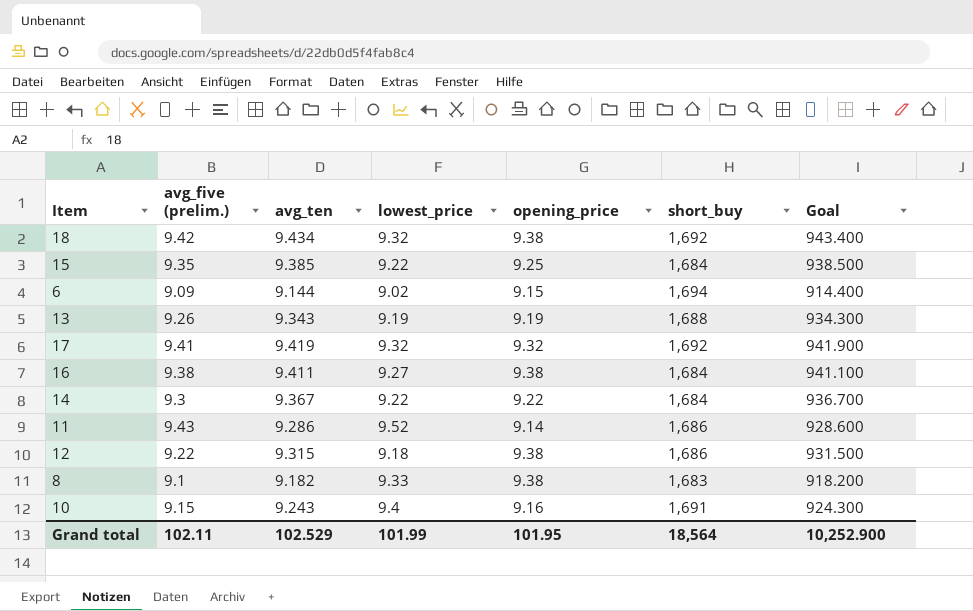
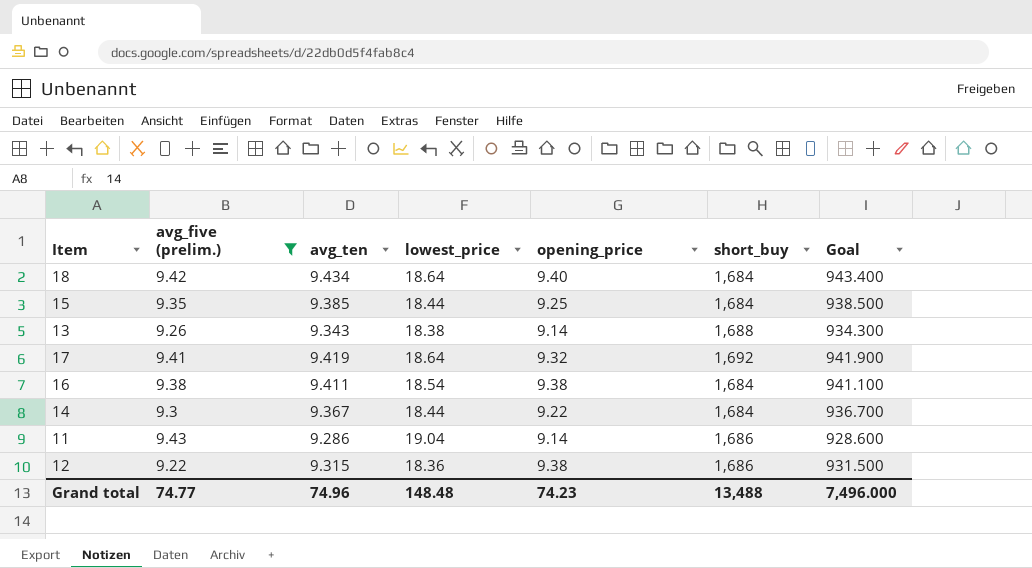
filter: none -> avg_five (prelim.) >= 9.22
18 | lowest_price: 9.32 -> 18.64
18 | opening_price: 9.38 -> 9.40
18 | short_buy: 1,692 -> 1,684
15 | lowest_price: 9.22 -> 18.44
13 | lowest_price: 9.19 -> 18.38
13 | opening_price: 9.19 -> 9.14
17 | lowest_price: 9.32 -> 18.64
16 | lowest_price: 9.27 -> 18.54
14 | lowest_price: 9.22 -> 18.44
11 | lowest_price: 9.52 -> 19.04
12 | lowest_price: 9.18 -> 18.36
Grand total | avg_five (prelim.): 102.11 -> 74.77
Grand total | avg_ten: 102.529 -> 74.96
Grand total | lowest_price: 101.99 -> 148.48
Grand total | opening_price: 101.95 -> 74.23
Grand total | short_buy: 18,564 -> 13,488
Grand total | Goal: 10,252.900 -> 7,496.000

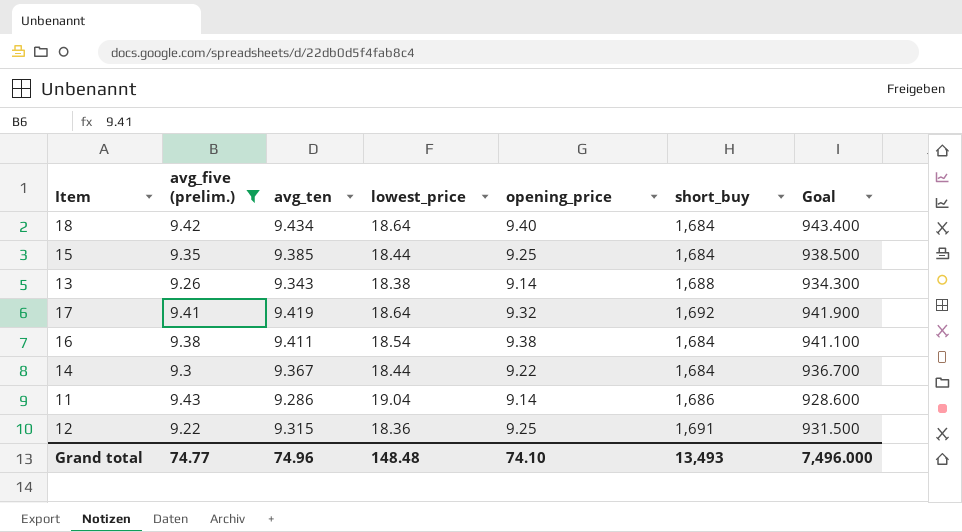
12 | opening_price: 9.38 -> 9.25
12 | short_buy: 1,686 -> 1,691
Grand total | opening_price: 74.23 -> 74.10
Grand total | short_buy: 13,488 -> 13,493

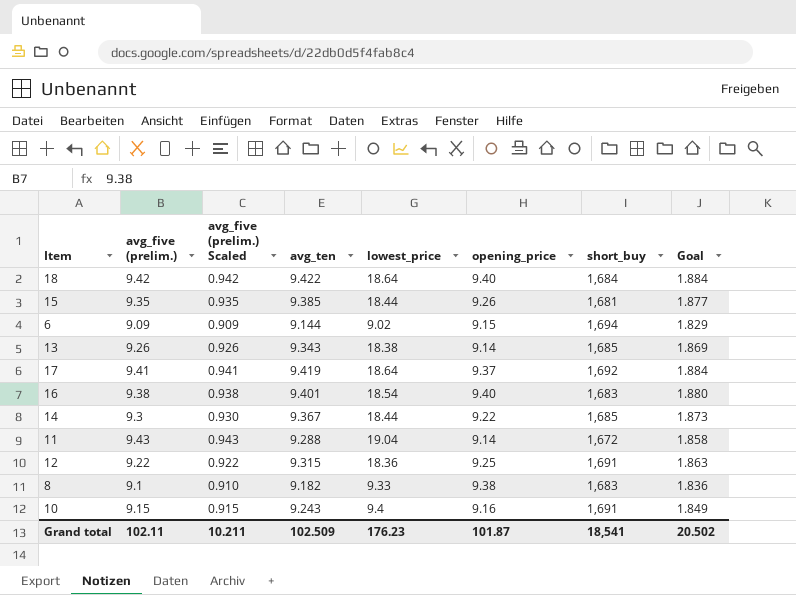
filter: avg_five (prelim.) >= 9.22 -> none
column avg_five (prelim.) Scaled | formula: none -> [avg_five (prelim.)] * 0.1
column Goal | formula: [avg_ten] * 100 -> [avg_ten] * 0.2
18 | avg_ten: 9.434 -> 9.422
15 | opening_price: 9.25 -> 9.26
15 | short_buy: 1,684 -> 1,681
13 | short_buy: 1,688 -> 1,685
17 | opening_price: 9.32 -> 9.37
16 | avg_ten: 9.411 -> 9.401
16 | opening_price: 9.38 -> 9.40
16 | short_buy: 1,684 -> 1,683
14 | short_buy: 1,684 -> 1,685
11 | avg_ten: 9.286 -> 9.288
11 | short_buy: 1,686 -> 1,672
Grand total | avg_five (prelim.): 74.77 -> 102.11
Grand total | avg_ten: 74.96 -> 102.509
Grand total | lowest_price: 148.48 -> 176.23
Grand total | opening_price: 74.10 -> 101.87
Grand total | short_buy: 13,493 -> 18,541
Grand total | Goal: 7,496.000 -> 20.502

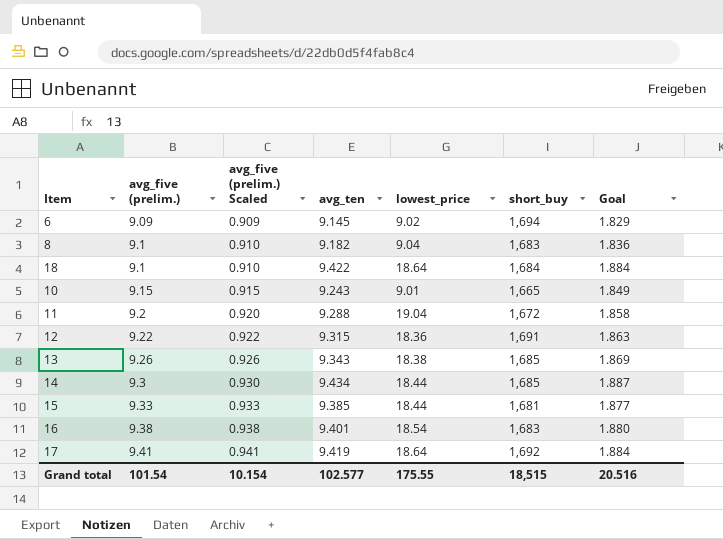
row order: none -> avg_five (prelim.) ascending
column opening_price | position: 6 -> none
6 | avg_ten: 9.144 -> 9.145
8 | lowest_price: 9.33 -> 9.04
18 | avg_five (prelim.): 9.42 -> 9.1
18 | avg_five (prelim.) Scaled: 0.942 -> 0.910
10 | lowest_price: 9.4 -> 9.01
10 | short_buy: 1,691 -> 1,665
11 | avg_five (prelim.): 9.43 -> 9.2
11 | avg_five (prelim.) Scaled: 0.943 -> 0.920
14 | avg_ten: 9.367 -> 9.434
14 | Goal: 1.873 -> 1.887
15 | avg_five (prelim.): 9.35 -> 9.33
15 | avg_five (prelim.) Scaled: 0.935 -> 0.933
Grand total | avg_five (prelim.): 102.11 -> 101.54
Grand total | avg_five (prelim.) Scaled: 10.211 -> 10.154
Grand total | avg_ten: 102.509 -> 102.577
Grand total | lowest_price: 176.23 -> 175.55
Grand total | short_buy: 18,541 -> 18,515
Grand total | Goal: 20.502 -> 20.516

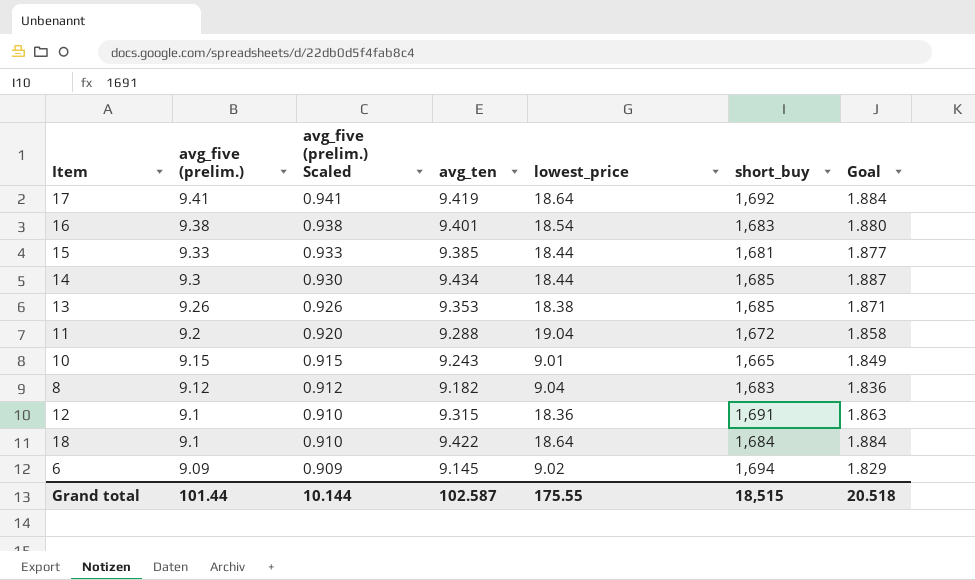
row order: avg_five (prelim.) ascending -> avg_five (prelim.) descending
13 | avg_ten: 9.343 -> 9.353
13 | Goal: 1.869 -> 1.871
8 | avg_five (prelim.): 9.1 -> 9.12
8 | avg_five (prelim.) Scaled: 0.910 -> 0.912
12 | avg_five (prelim.): 9.22 -> 9.1
12 | avg_five (prelim.) Scaled: 0.922 -> 0.910
Grand total | avg_five (prelim.): 101.54 -> 101.44
Grand total | avg_five (prelim.) Scaled: 10.154 -> 10.144
Grand total | avg_ten: 102.577 -> 102.587
Grand total | Goal: 20.516 -> 20.518

